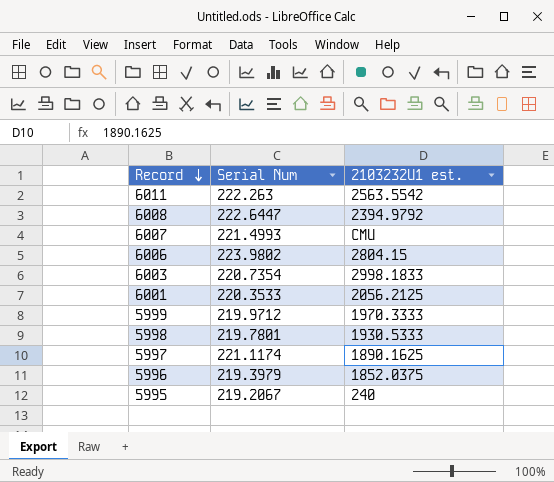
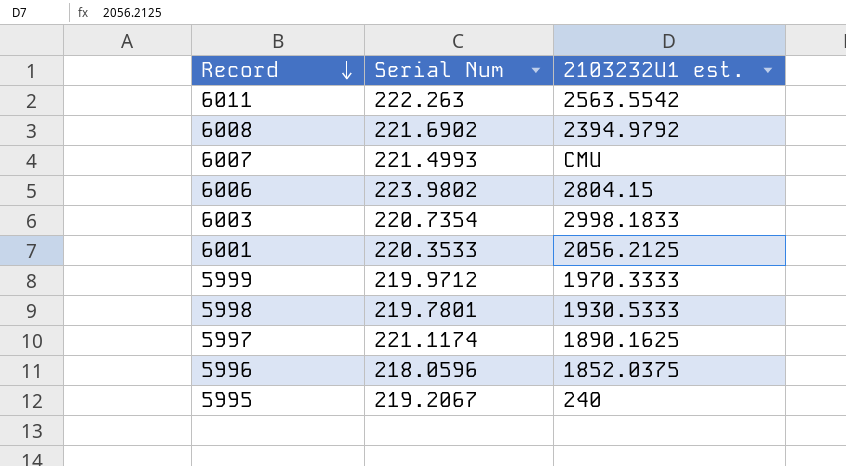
6008 | Serial Num: 222.6447 -> 221.6902
5996 | Serial Num: 219.3979 -> 218.0596

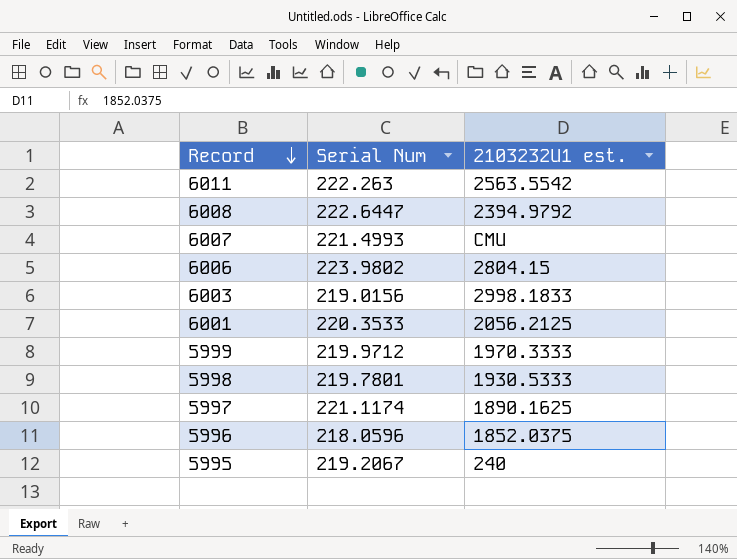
6008 | Serial Num: 221.6902 -> 222.6447
6003 | Serial Num: 220.7354 -> 219.0156

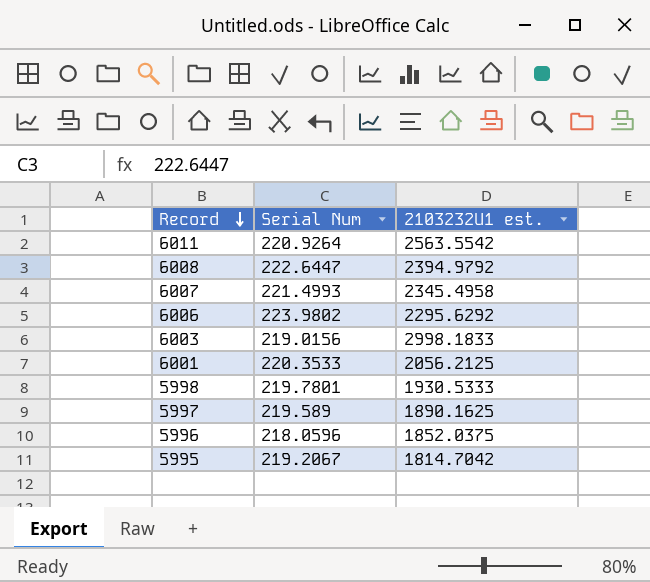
row 5999: 219.9712 | 1970.3333 -> none
6011 | Serial Num: 222.263 -> 220.9264
6007 | 2103232U1 est.: CMU -> 2345.4958
6006 | 2103232U1 est.: 2804.15 -> 2295.6292
5997 | Serial Num: 221.1174 -> 219.589
5995 | 2103232U1 est.: 240 -> 1814.7042

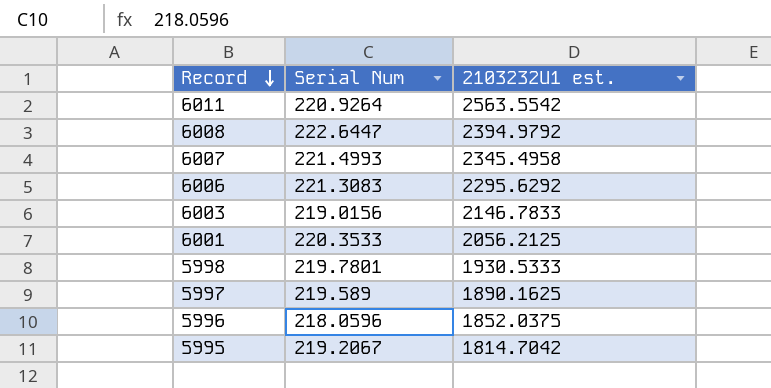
6006 | Serial Num: 223.9802 -> 221.3083
6003 | 2103232U1 est.: 2998.1833 -> 2146.7833

